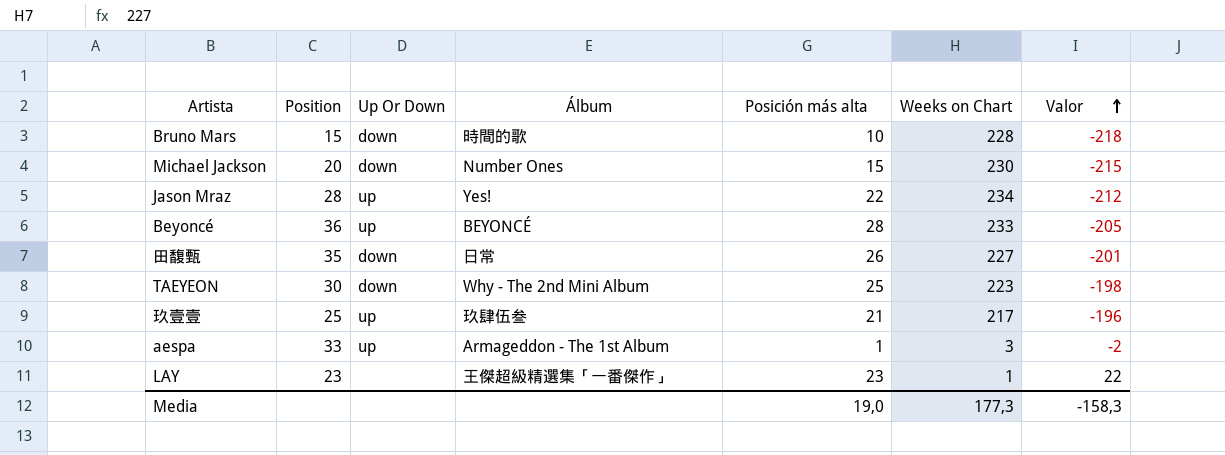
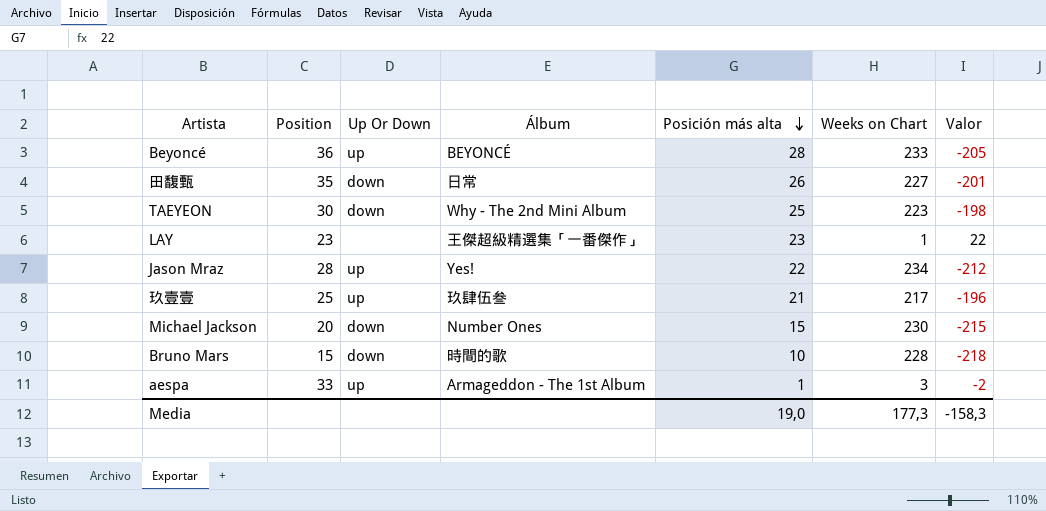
row order: Valor ascending -> Posición más alta descending

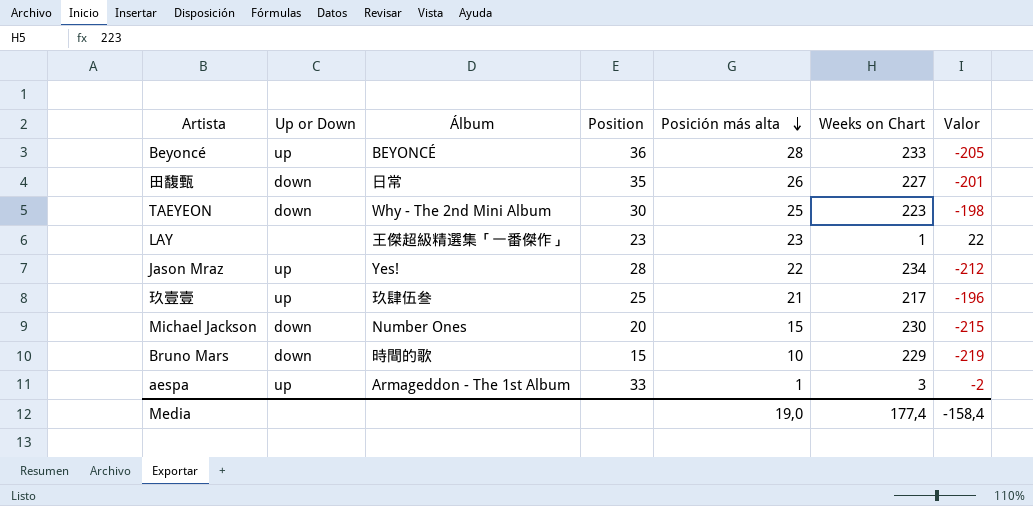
column name: Up Or Down -> Up or Down
column Position | position: 2 -> 4
Bruno Mars | Weeks on Chart: 228 -> 229
Bruno Mars | Valor: -218 -> -219
Media | Weeks on Chart: 177,3 -> 177,4
Media | Valor: -158,3 -> -158,4

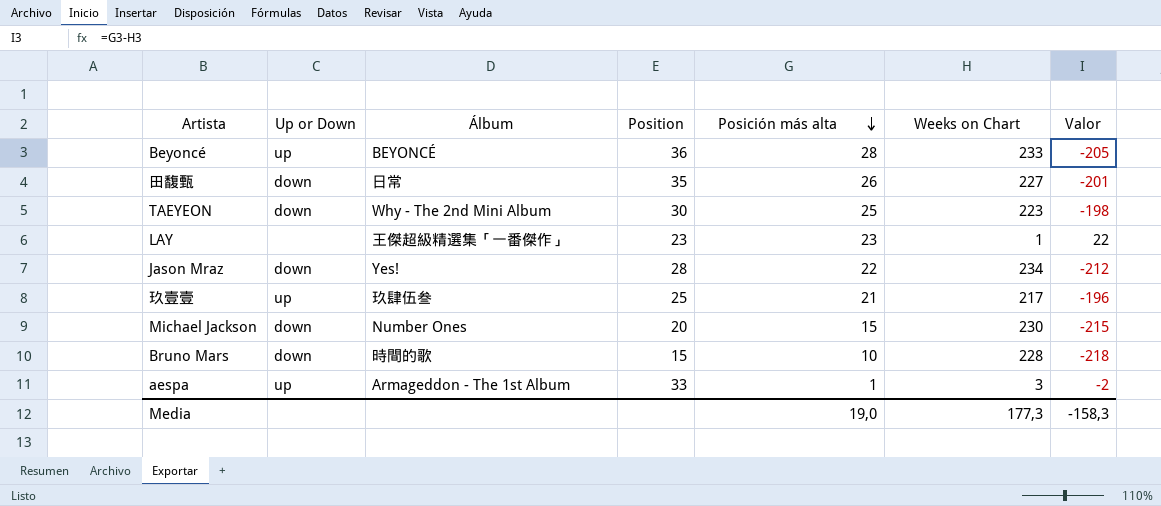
Jason Mraz | Up or Down: up -> down
Bruno Mars | Weeks on Chart: 229 -> 228
Bruno Mars | Valor: -219 -> -218
Media | Weeks on Chart: 177,4 -> 177,3
Media | Valor: -158,4 -> -158,3

